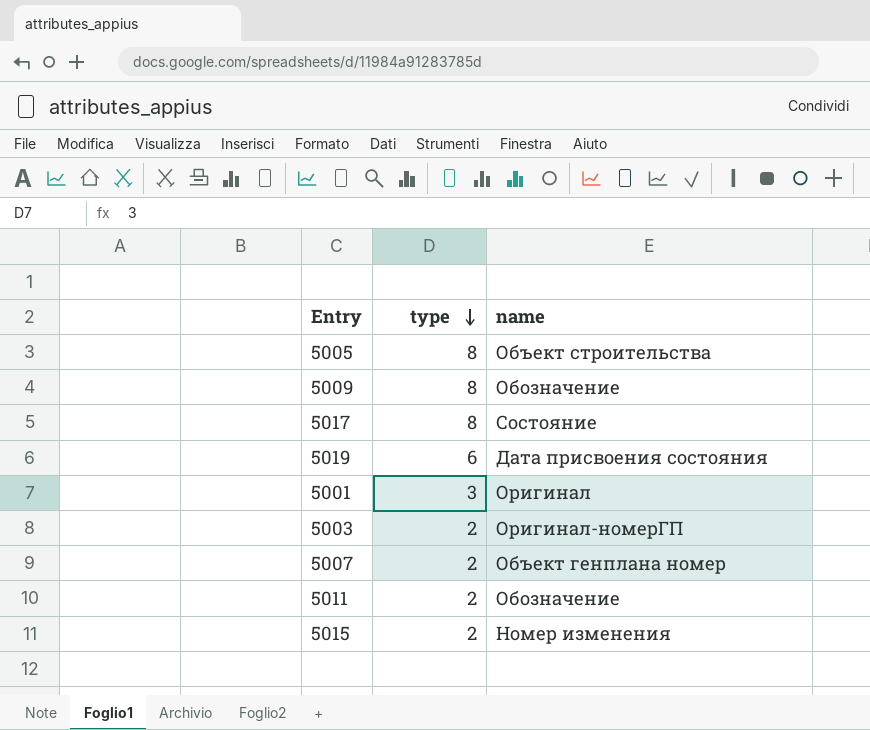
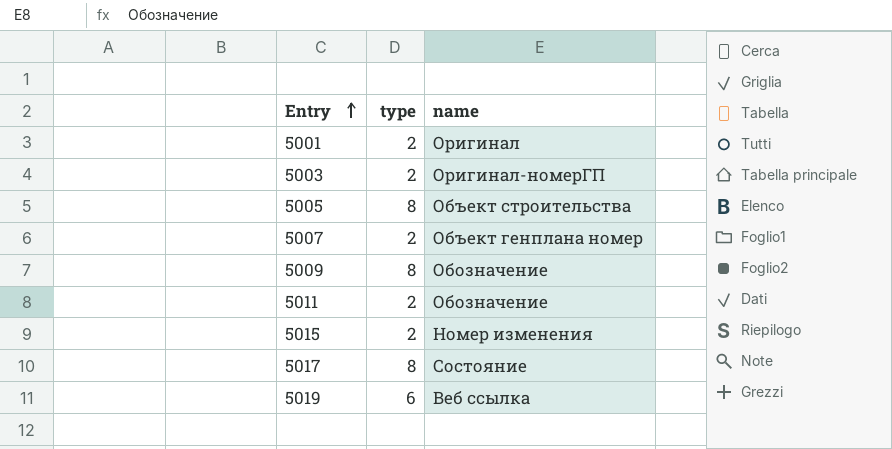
row order: type descending -> Entry ascending
5001 | type: 3 -> 2
5019 | name: Дата присвоения состояния -> Веб ссылка

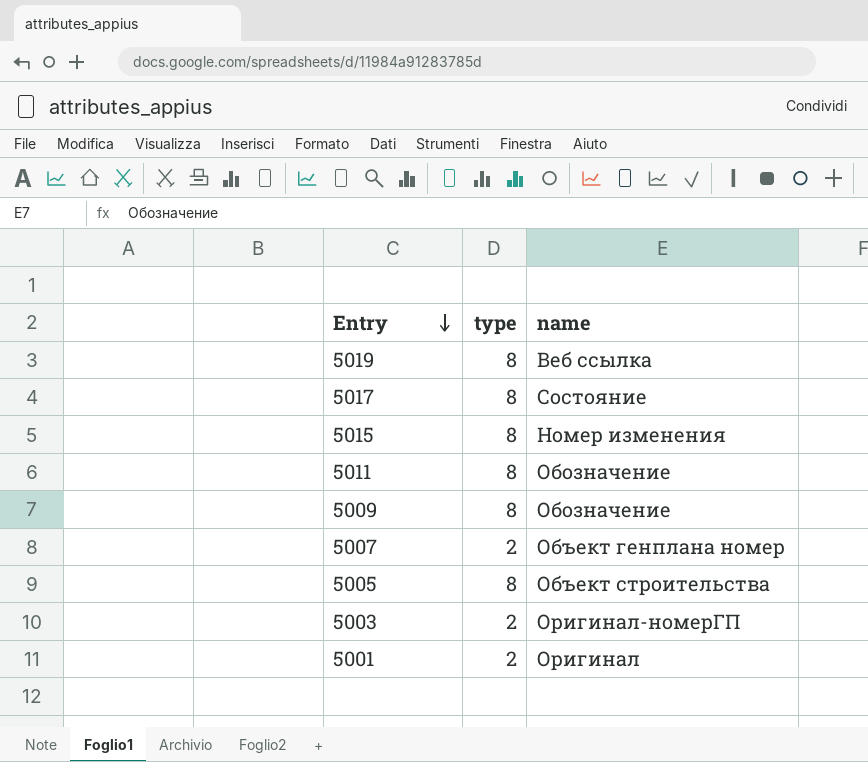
row order: Entry ascending -> Entry descending
5019 | type: 6 -> 8
5015 | type: 2 -> 8
5011 | type: 2 -> 8

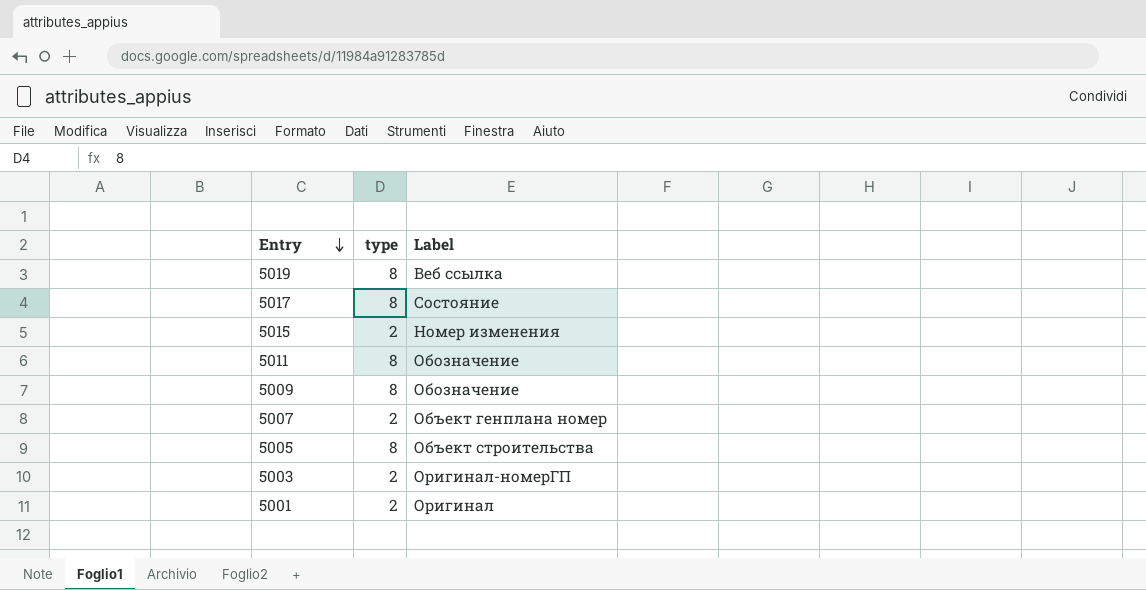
column name: name -> Label
5015 | type: 8 -> 2

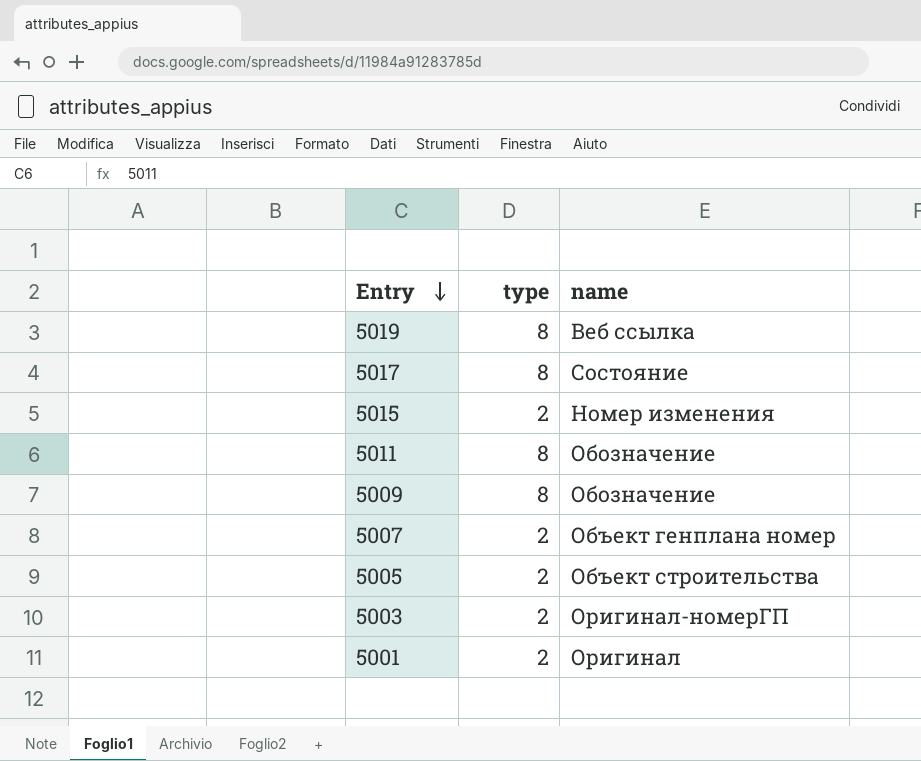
column name: Label -> name
5005 | type: 8 -> 2

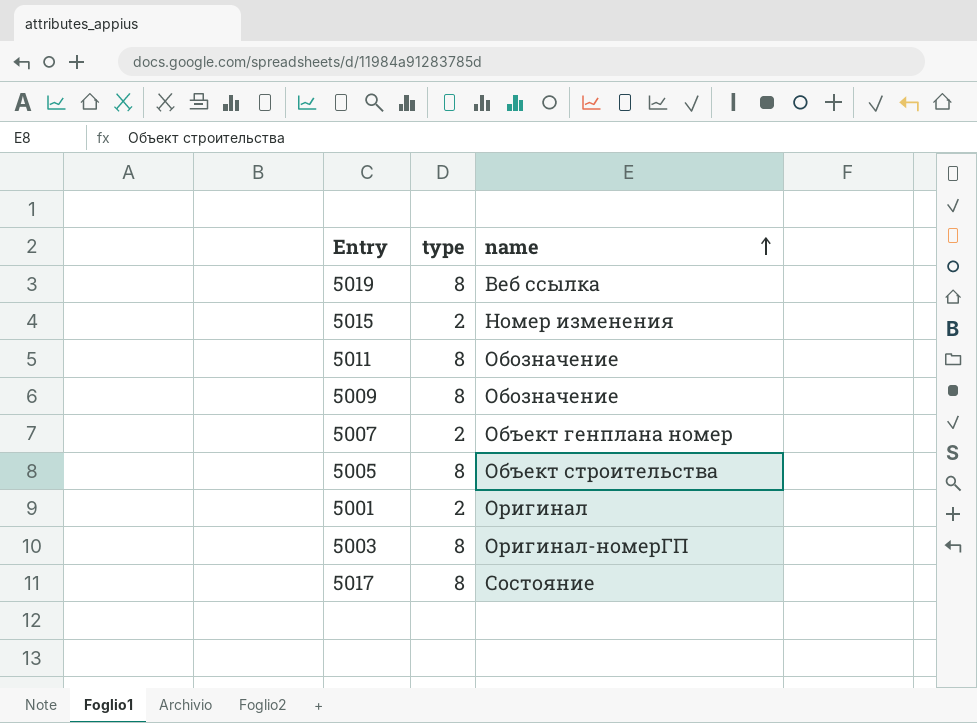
row order: Entry descending -> name ascending
5005 | type: 2 -> 8
5003 | type: 2 -> 8

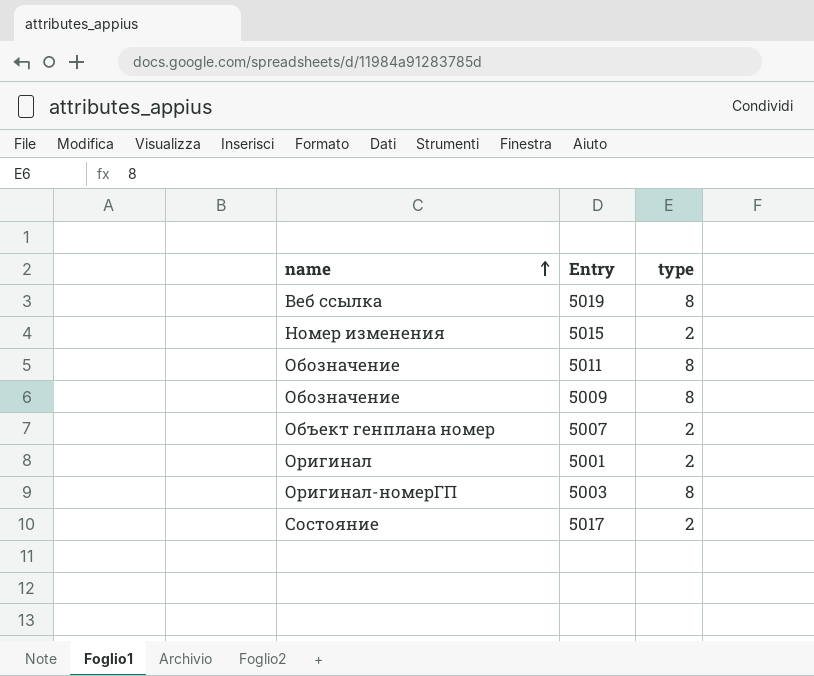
column name | position: 3 -> 1
row 5005: 8 | Объект строительства -> none
5017 | type: 8 -> 2

